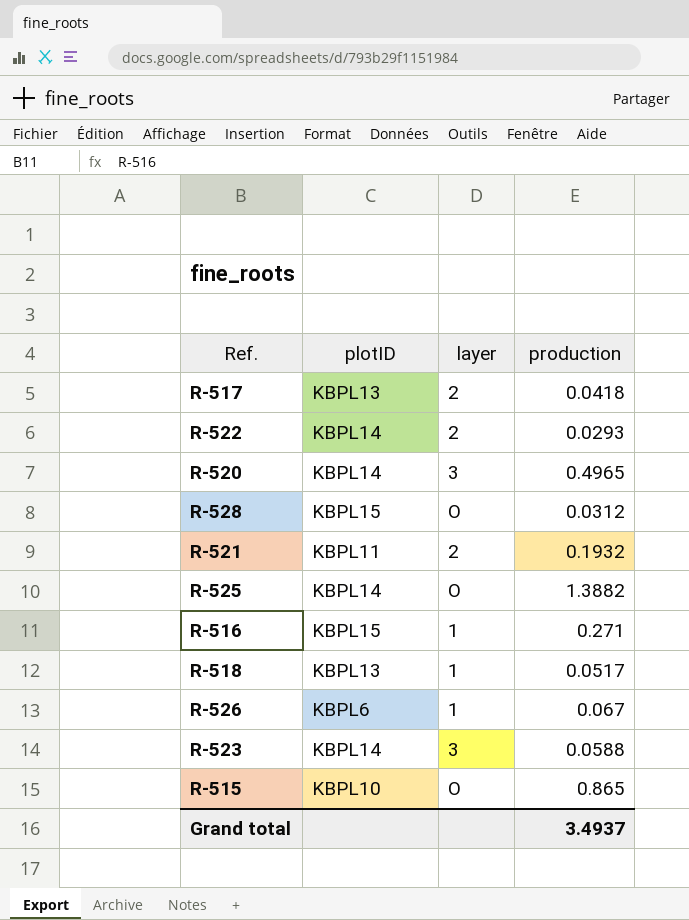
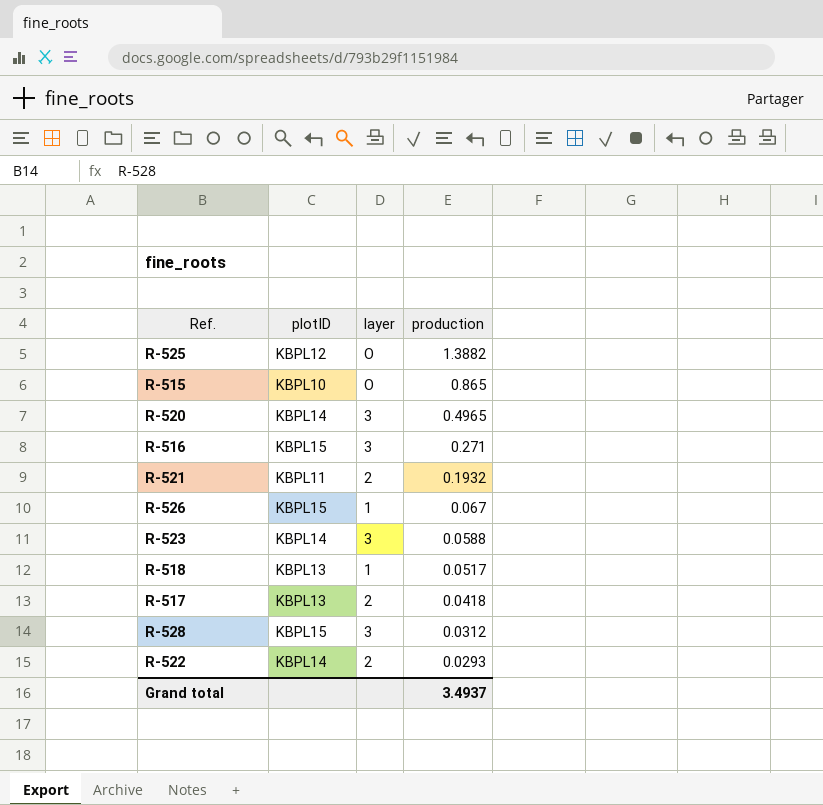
row order: none -> production descending
R-525 | plotID: KBPL14 -> KBPL12
R-516 | layer: 1 -> 3
R-526 | plotID: KBPL6 -> KBPL15
R-528 | layer: O -> 3

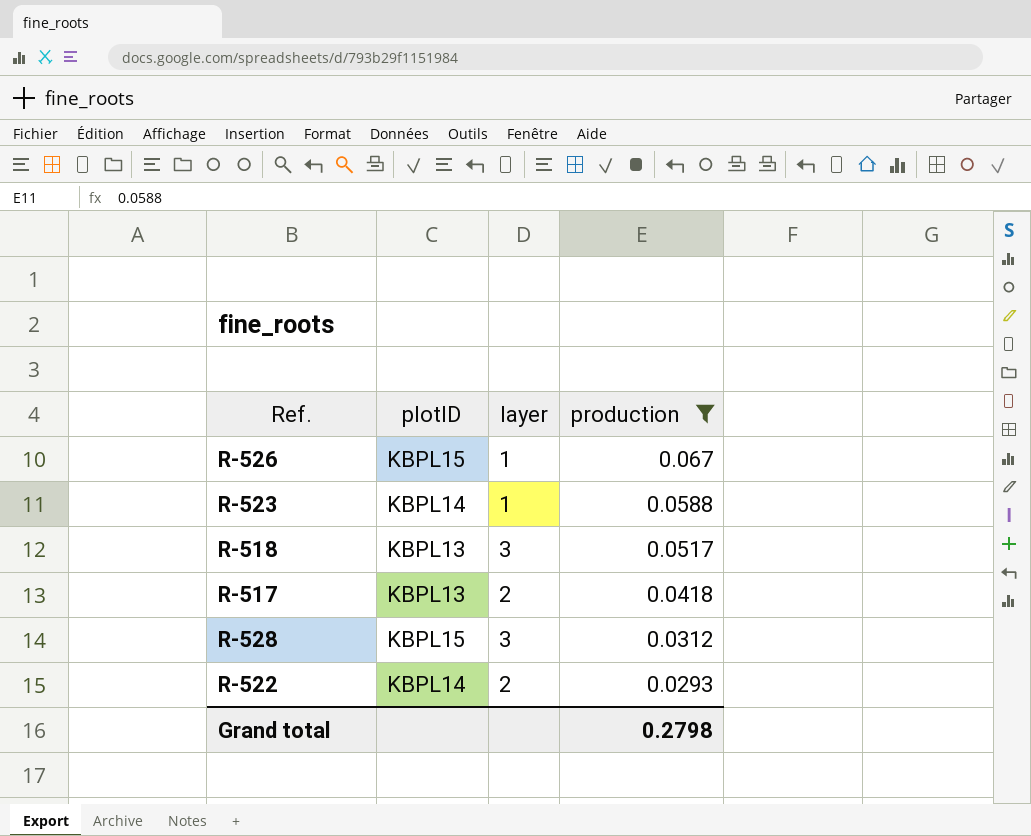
filter: none -> production <= 0.067
R-523 | layer: 3 -> 1
R-518 | layer: 1 -> 3
Grand total | production: 3.4937 -> 0.2798

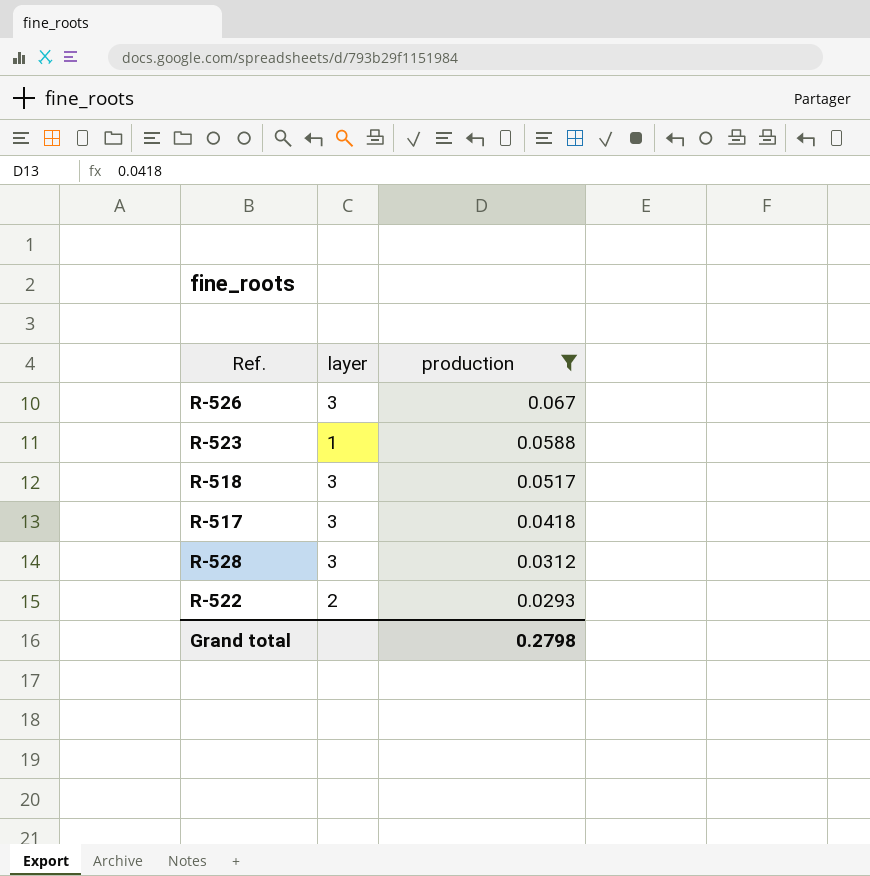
column plotID | position: 2 -> none
R-526 | layer: 1 -> 3
R-517 | layer: 2 -> 3

